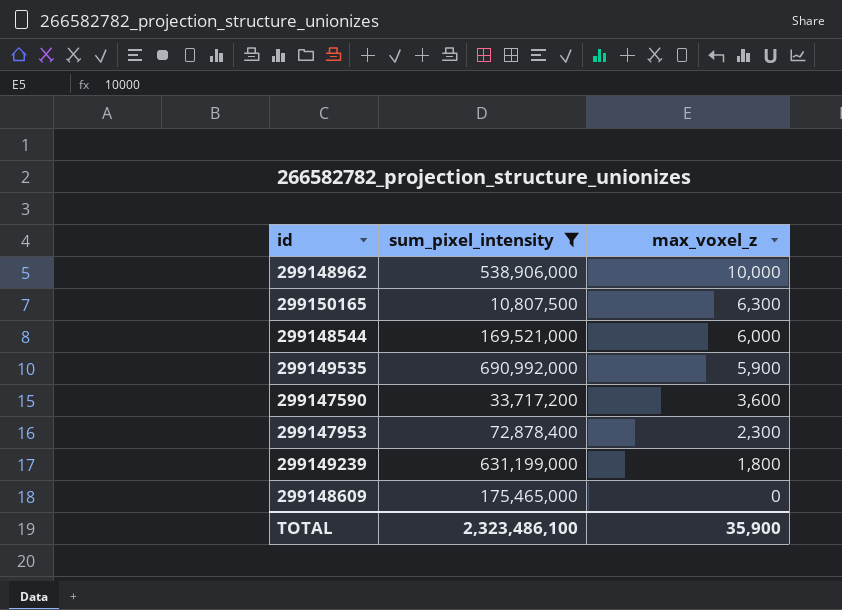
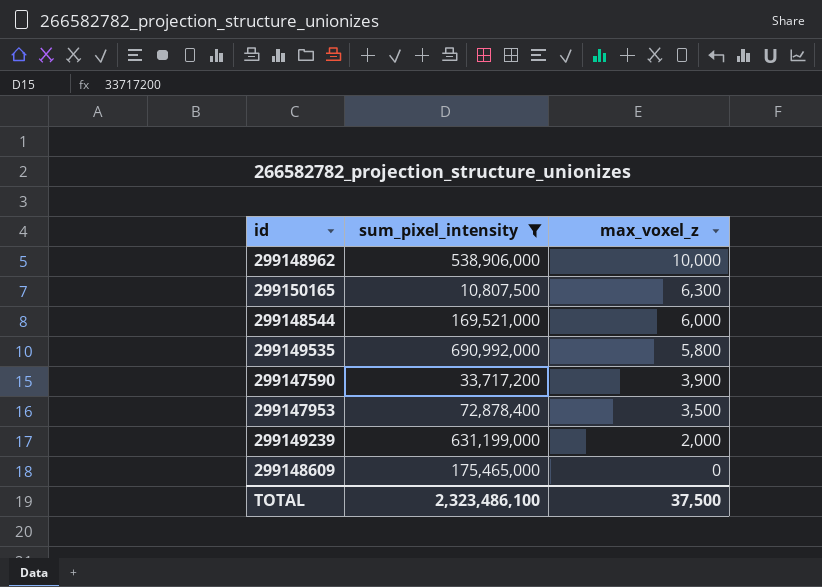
299149535 | max_voxel_z: 5,900 -> 5,800
299147590 | max_voxel_z: 3,600 -> 3,900
299147953 | max_voxel_z: 2,300 -> 3,500
299149239 | max_voxel_z: 1,800 -> 2,000
TOTAL | max_voxel_z: 35,900 -> 37,500

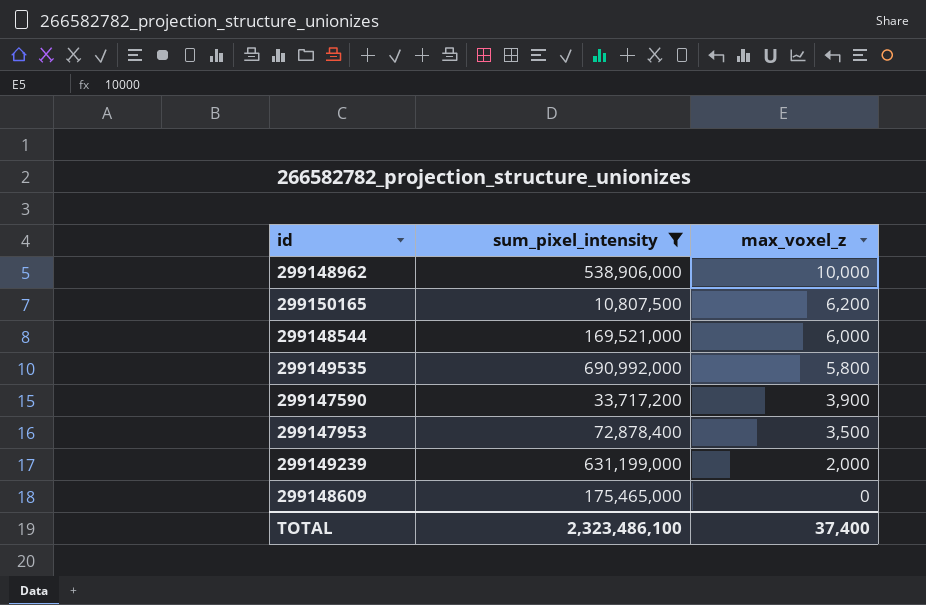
299150165 | max_voxel_z: 6,300 -> 6,200
TOTAL | max_voxel_z: 37,500 -> 37,400

